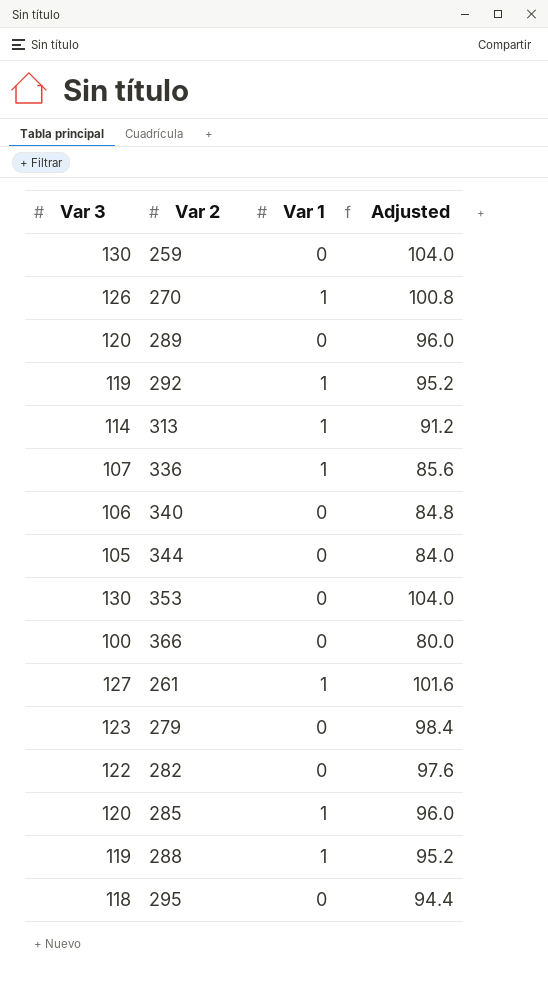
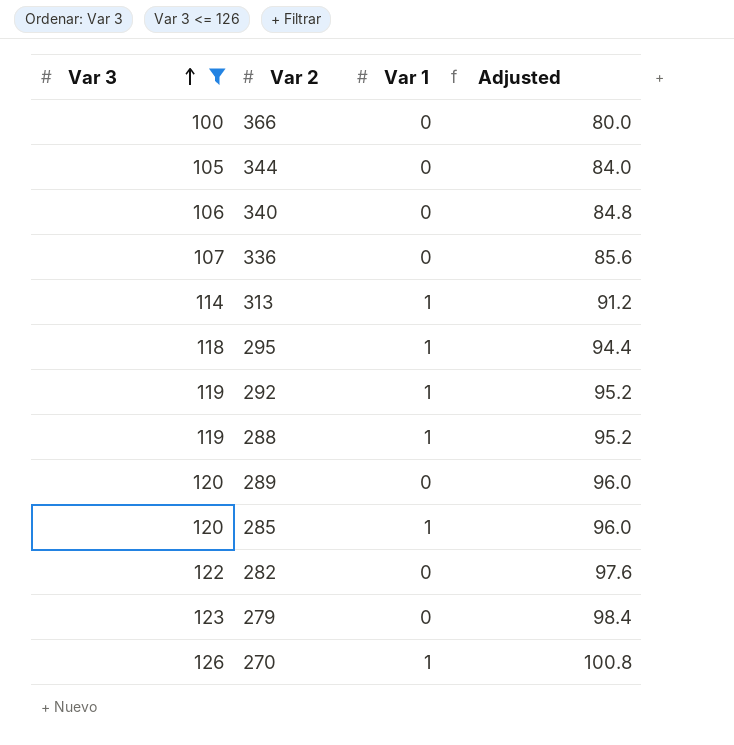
filter: none -> Var 3 <= 126
row order: none -> Var 3 ascending
336 | Var 1: 1 -> 0
295 | Var 1: 0 -> 1

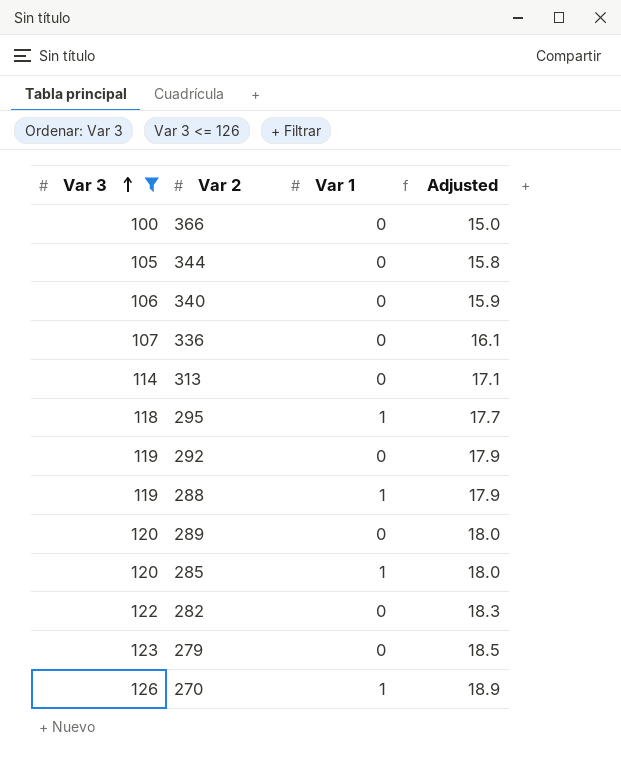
column Adjusted | formula: [Var 3] * 0.8 -> [Var 3] * 0.15
313 | Var 1: 1 -> 0
292 | Var 1: 1 -> 0

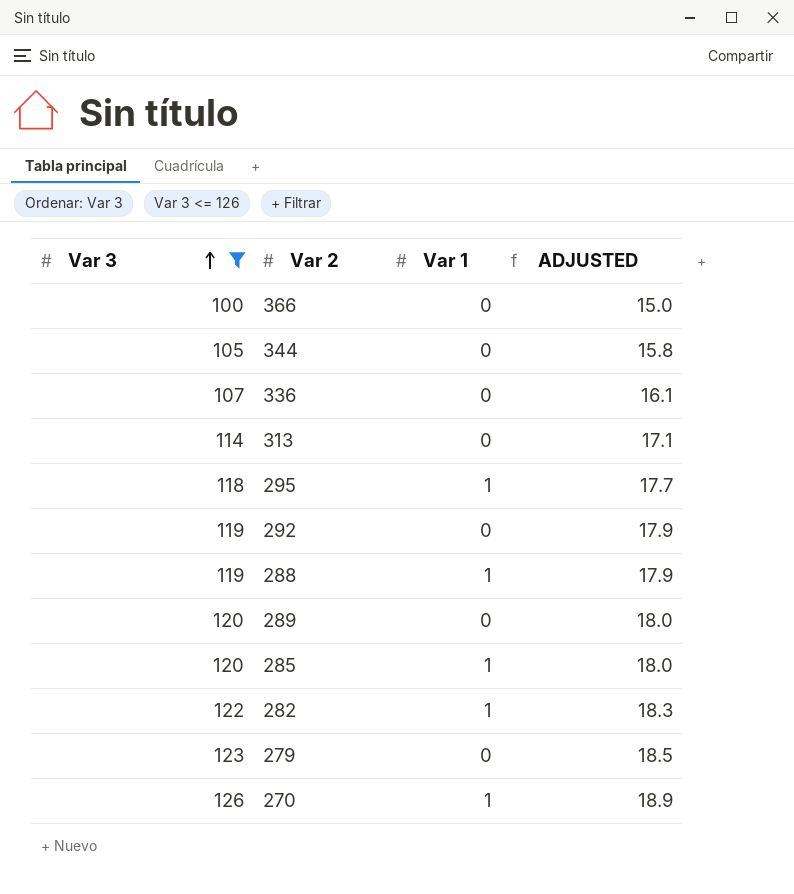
column name: Adjusted -> ADJUSTED
row 340: 106 | 0 | 15.9 -> none
282 | Var 1: 0 -> 1

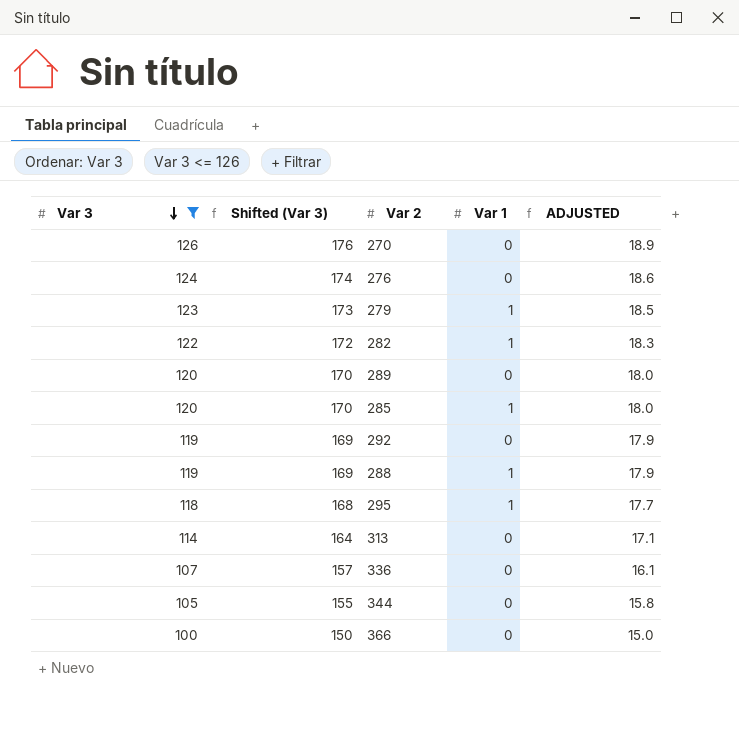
row order: Var 3 ascending -> Var 3 descending
column Shifted (Var 3) | formula: none -> [Var 3] + 50
270 | Var 1: 1 -> 0
row 276: none -> 124 | 174 | 0 | 18.6
279 | Var 1: 0 -> 1

